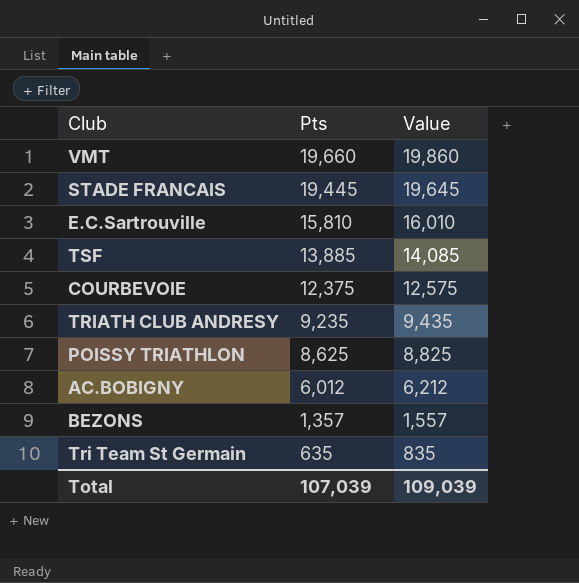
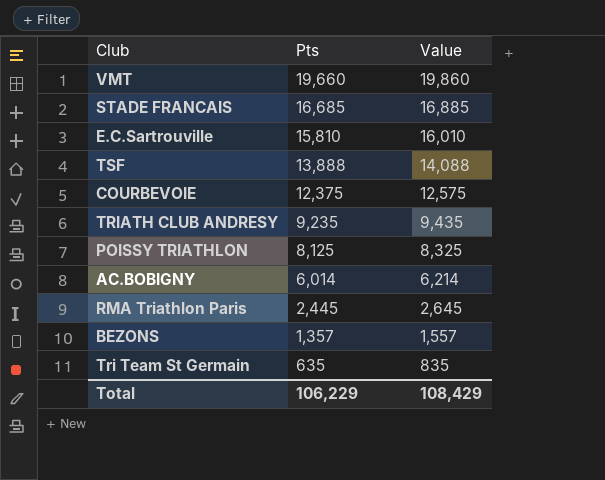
STADE FRANCAIS | Pts: 19,445 -> 16,685
STADE FRANCAIS | Value: 19,645 -> 16,885
TSF | Pts: 13,885 -> 13,888
TSF | Value: 14,085 -> 14,088
POISSY TRIATHLON | Pts: 8,625 -> 8,125
POISSY TRIATHLON | Value: 8,825 -> 8,325
AC.BOBIGNY | Pts: 6,012 -> 6,014
AC.BOBIGNY | Value: 6,212 -> 6,214
row RMA Triathlon Paris: none -> 2,445 | 2,645
Total | Pts: 107,039 -> 106,229
Total | Value: 109,039 -> 108,429

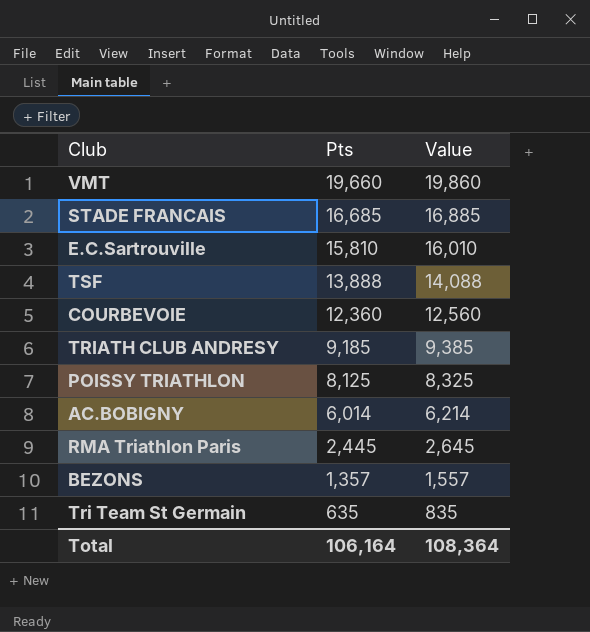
COURBEVOIE | Pts: 12,375 -> 12,360
COURBEVOIE | Value: 12,575 -> 12,560
TRIATH CLUB ANDRESY | Pts: 9,235 -> 9,185
TRIATH CLUB ANDRESY | Value: 9,435 -> 9,385
Total | Pts: 106,229 -> 106,164
Total | Value: 108,429 -> 108,364

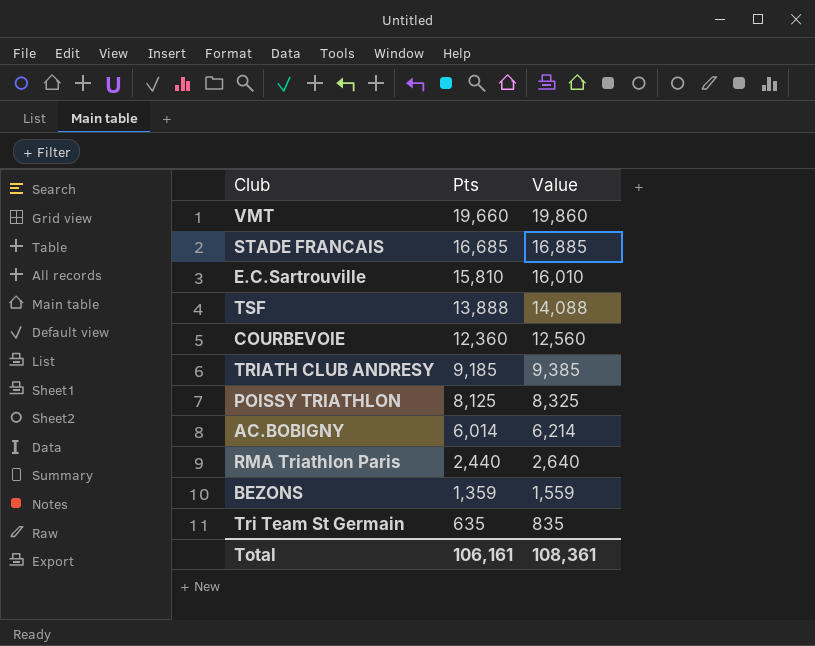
RMA Triathlon Paris | Pts: 2,445 -> 2,440
RMA Triathlon Paris | Value: 2,645 -> 2,640
BEZONS | Pts: 1,357 -> 1,359
BEZONS | Value: 1,557 -> 1,559
Total | Pts: 106,164 -> 106,161
Total | Value: 108,364 -> 108,361

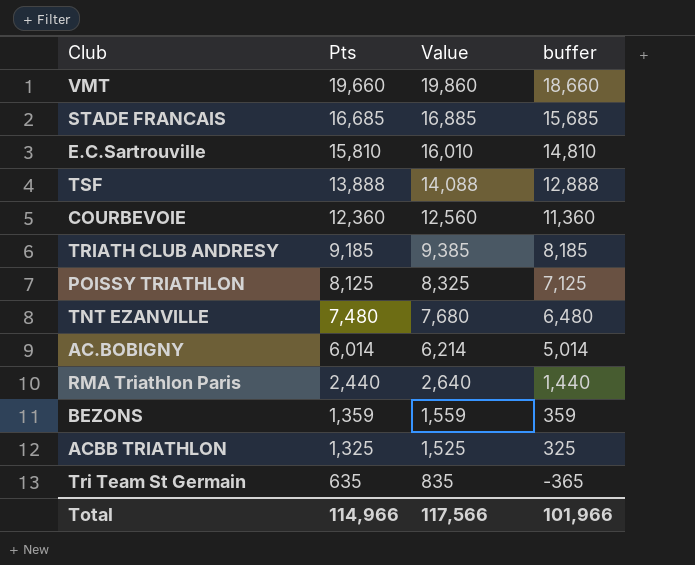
column buffer | formula: none -> [Pts] - 1000
row TNT EZANVILLE: none -> 7,480 | 7,680 | 6,480
row ACBB TRIATHLON: none -> 1,325 | 1,525 | 325
Total | Pts: 106,161 -> 114,966
Total | Value: 108,361 -> 117,566

